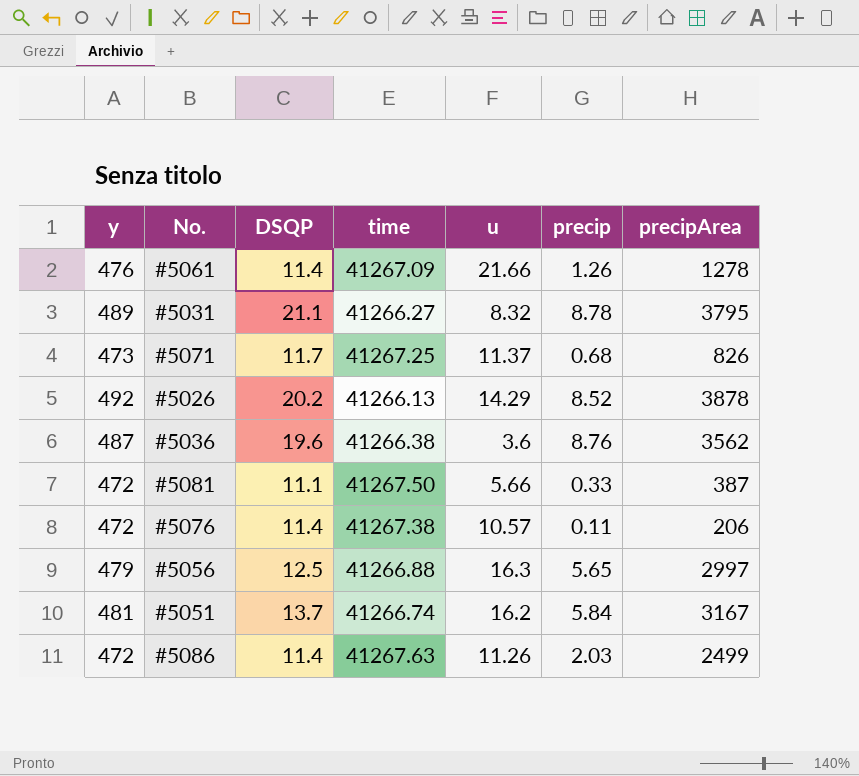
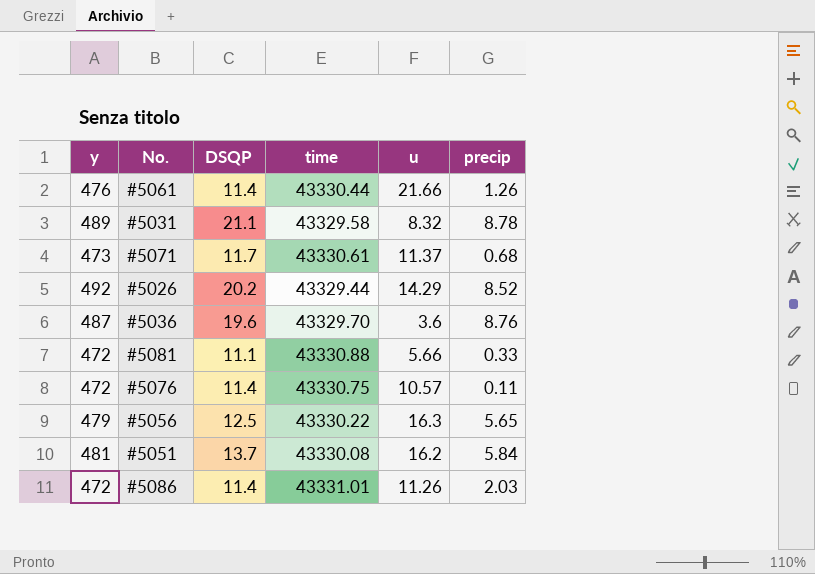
column precipArea | position: 7 -> none
#5061 | time: 41267.09 -> 43330.44
#5031 | time: 41266.27 -> 43329.58
#5071 | time: 41267.25 -> 43330.61
#5026 | time: 41266.13 -> 43329.44
#5036 | time: 41266.38 -> 43329.70
#5081 | time: 41267.50 -> 43330.88
#5076 | time: 41267.38 -> 43330.75
#5056 | time: 41266.88 -> 43330.22
#5051 | time: 41266.74 -> 43330.08
#5086 | time: 41267.63 -> 43331.01

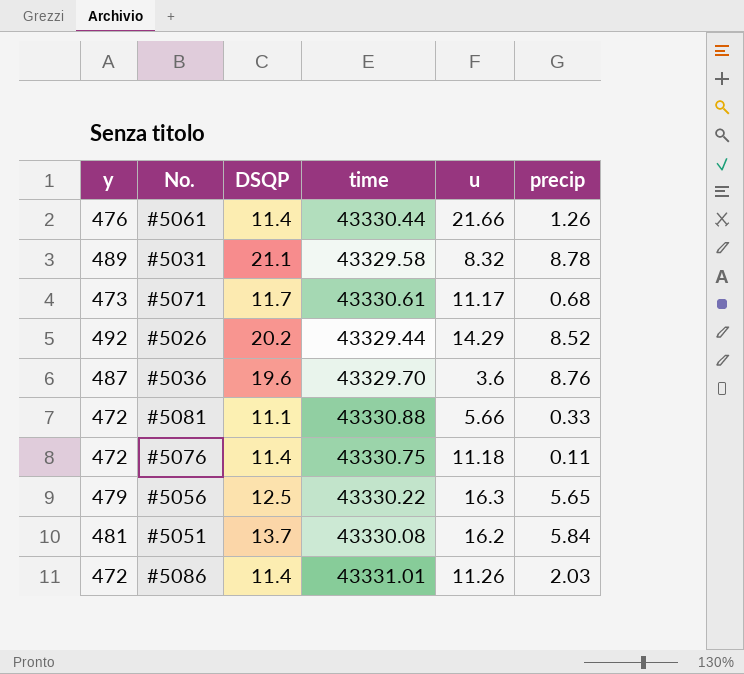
#5071 | u: 11.37 -> 11.17
#5076 | u: 10.57 -> 11.18

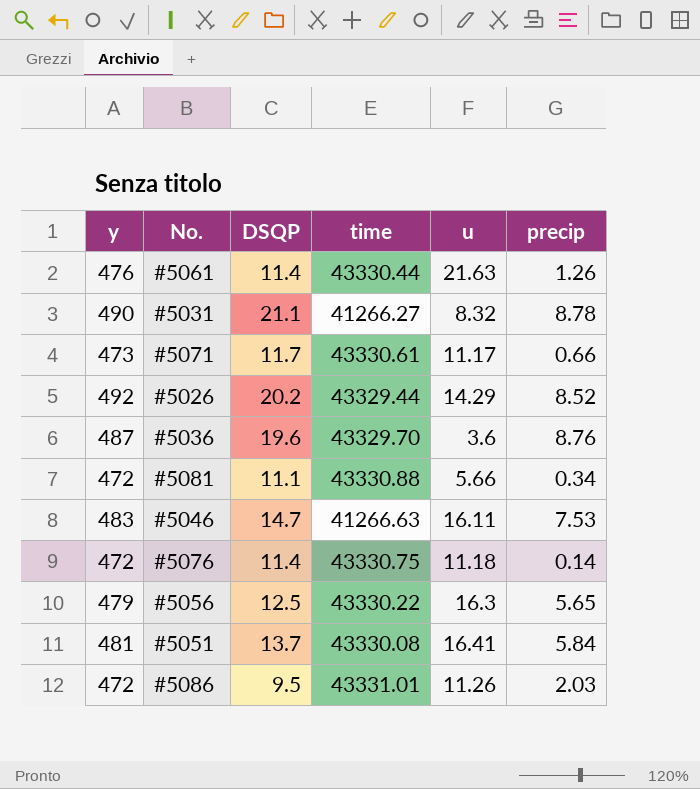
#5061 | u: 21.66 -> 21.63
#5031 | y: 489 -> 490
#5031 | time: 43329.58 -> 41266.27
#5071 | precip: 0.68 -> 0.66
#5081 | precip: 0.33 -> 0.34
row #5046: none -> 483 | 14.7 | 41266.63 | 16.11 | 7.53
#5076 | precip: 0.11 -> 0.14
#5051 | u: 16.2 -> 16.41
#5086 | DSQP: 11.4 -> 9.5

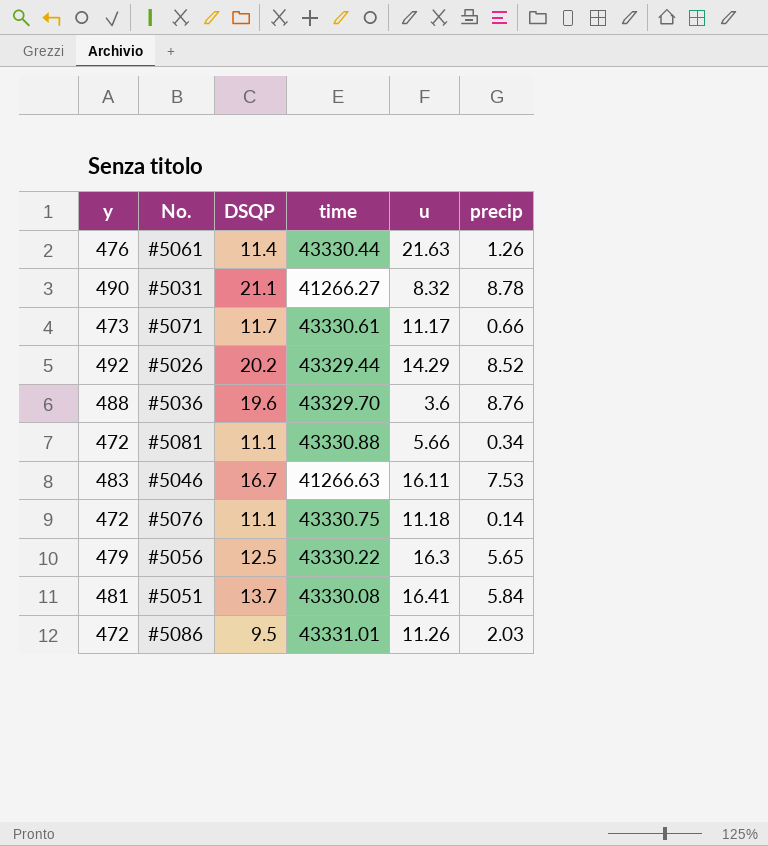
#5036 | y: 487 -> 488
#5046 | DSQP: 14.7 -> 16.7
#5076 | DSQP: 11.4 -> 11.1

